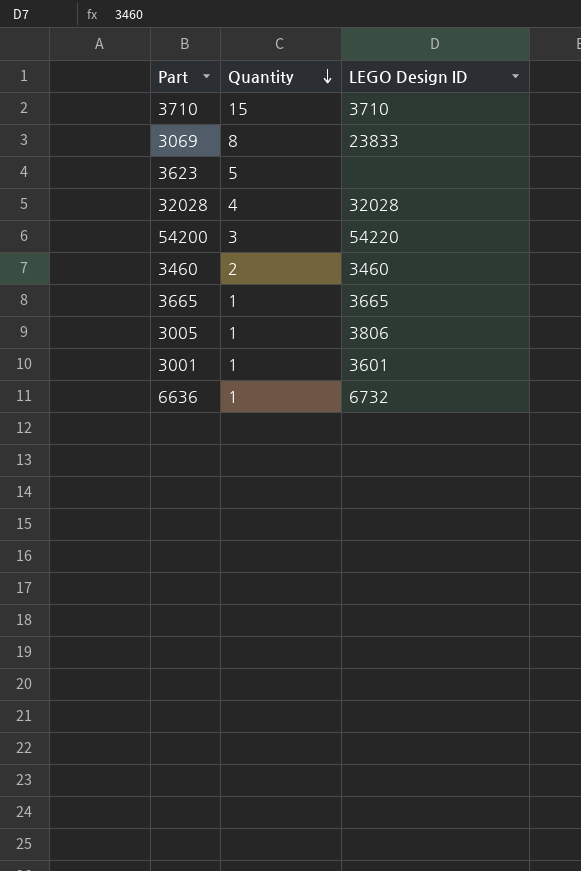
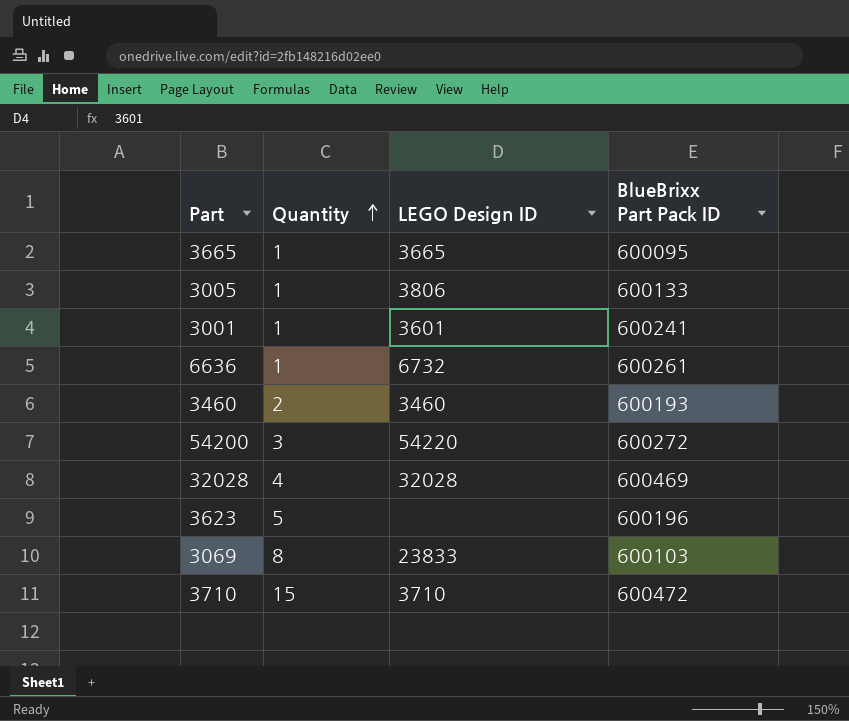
row order: Quantity descending -> Quantity ascending
column BlueBrixx Part Pack ID | position: none -> 4

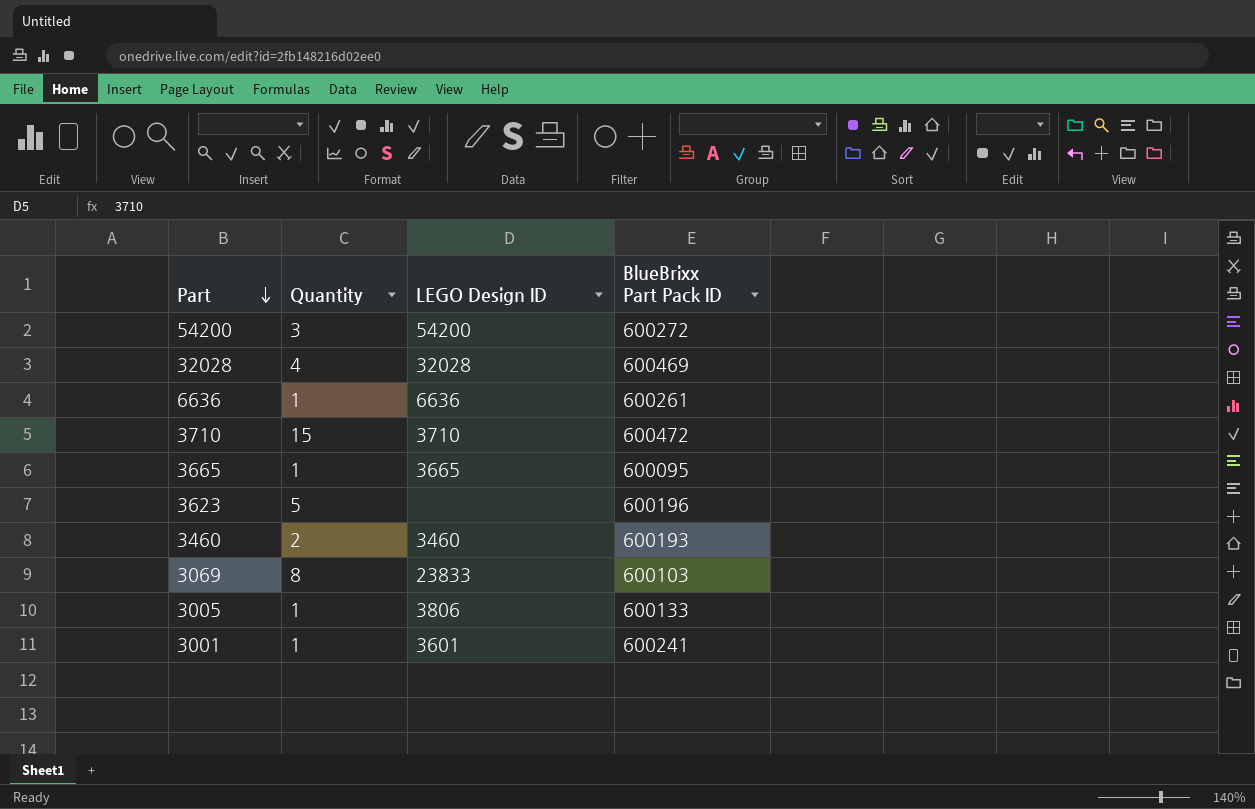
row order: Quantity ascending -> Part descending
54200 | LEGO Design ID: 54220 -> 54200
6636 | LEGO Design ID: 6732 -> 6636

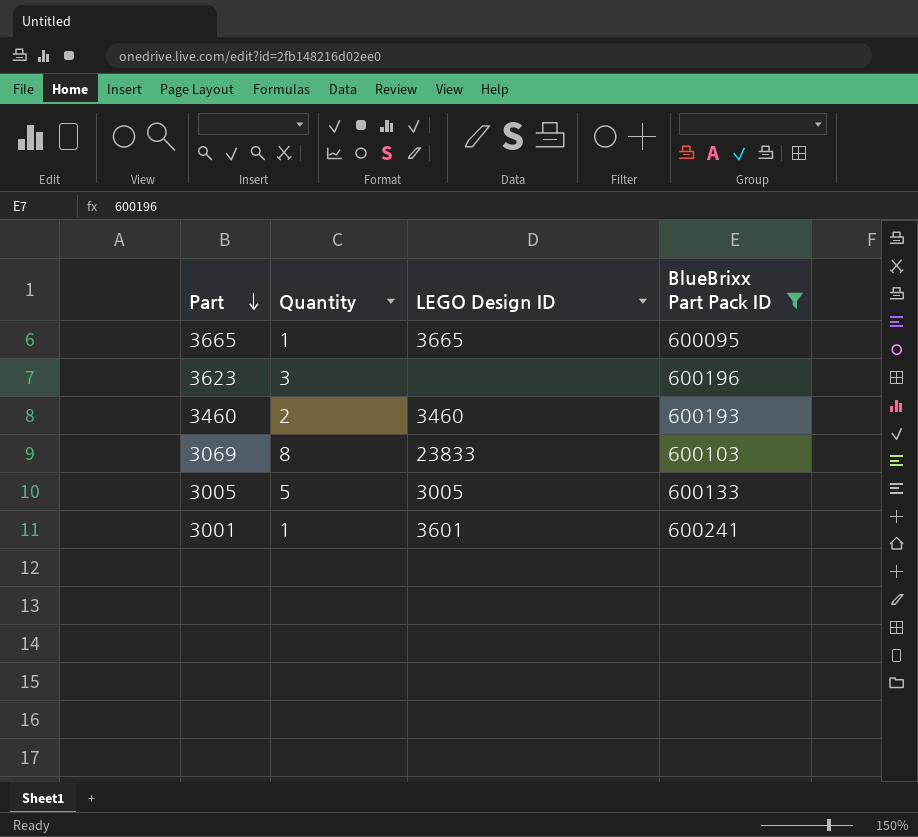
filter: none -> BlueBrixx Part Pack ID <= 600241
3623 | Quantity: 5 -> 3
3005 | Quantity: 1 -> 5
3005 | LEGO Design ID: 3806 -> 3005

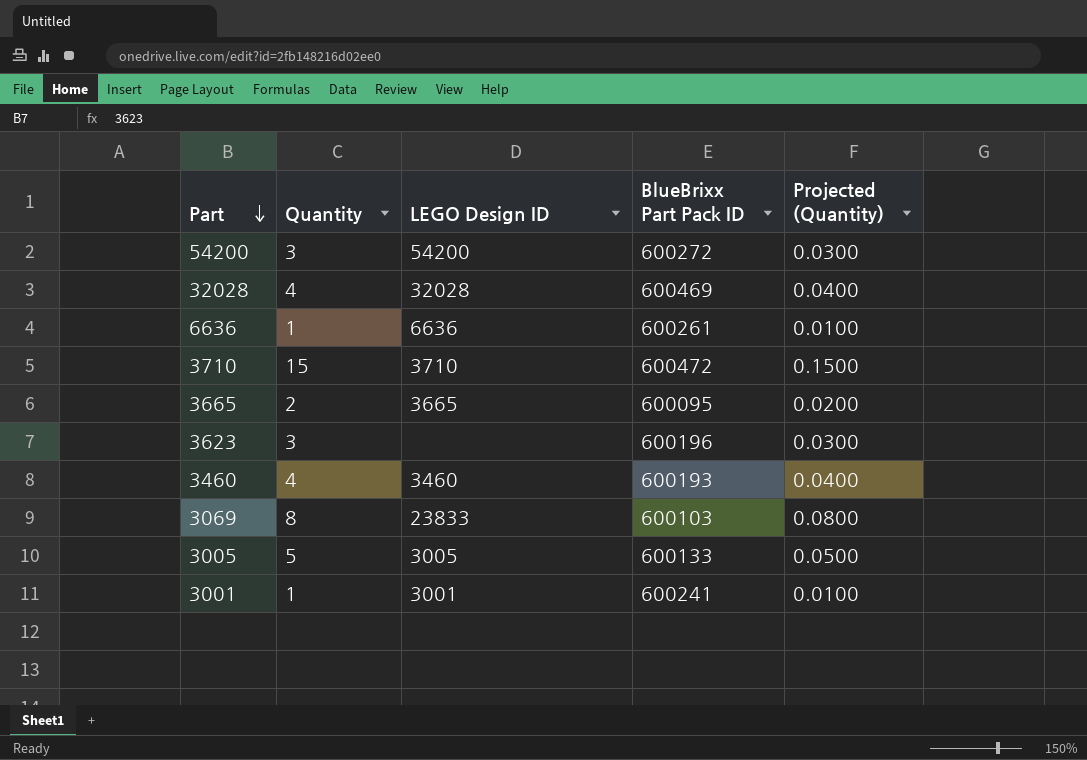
filter: BlueBrixx Part Pack ID <= 600241 -> none
column Projected (Quantity) | formula: none -> [Quantity] * 0.01
3665 | Quantity: 1 -> 2
3460 | Quantity: 2 -> 4
3001 | LEGO Design ID: 3601 -> 3001

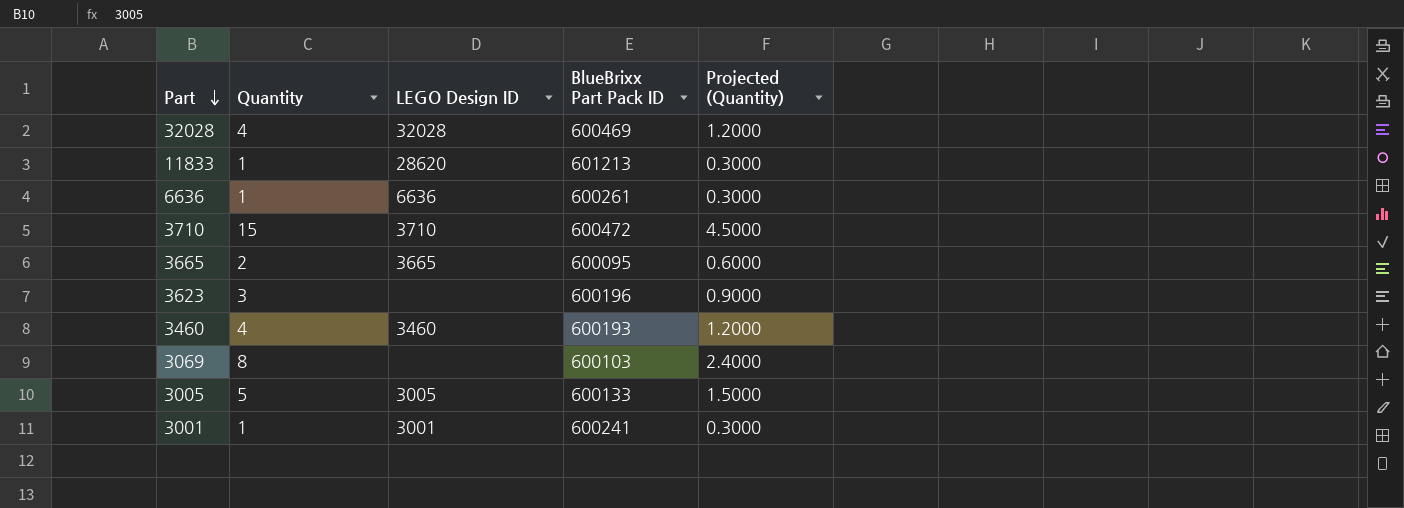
column Projected (Quantity) | formula: [Quantity] * 0.01 -> [Quantity] * 0.3
row 54200: 3 | 54200 | 600272 | 0.0300 -> none
row 11833: none -> 1 | 28620 | 601213 | 0.3000
3069 | LEGO Design ID: 23833 -> none

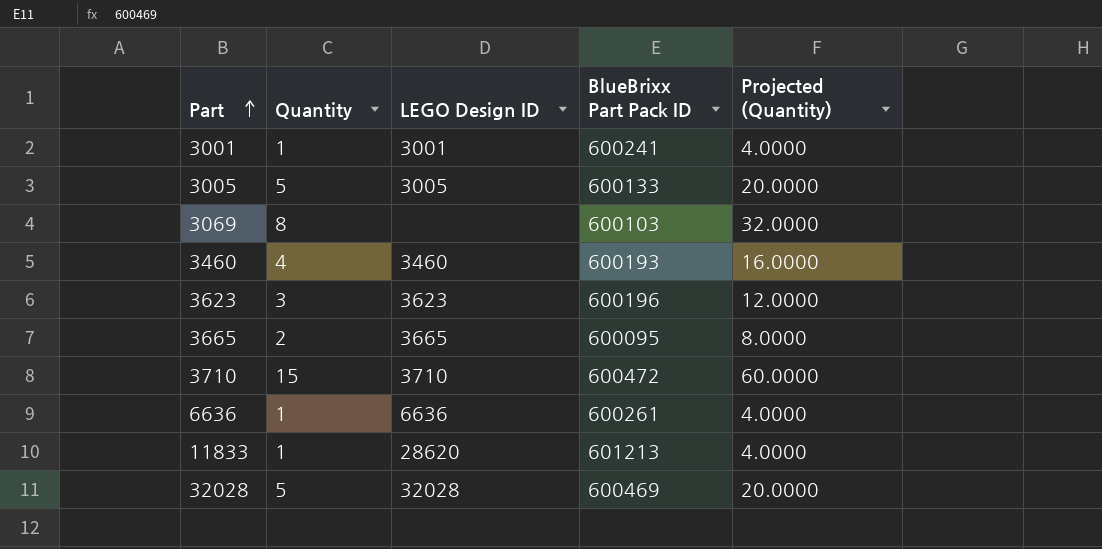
row order: Part descending -> Part ascending
column Projected (Quantity) | formula: [Quantity] * 0.3 -> [Quantity] * 4
3623 | LEGO Design ID: none -> 3623
32028 | Quantity: 4 -> 5

